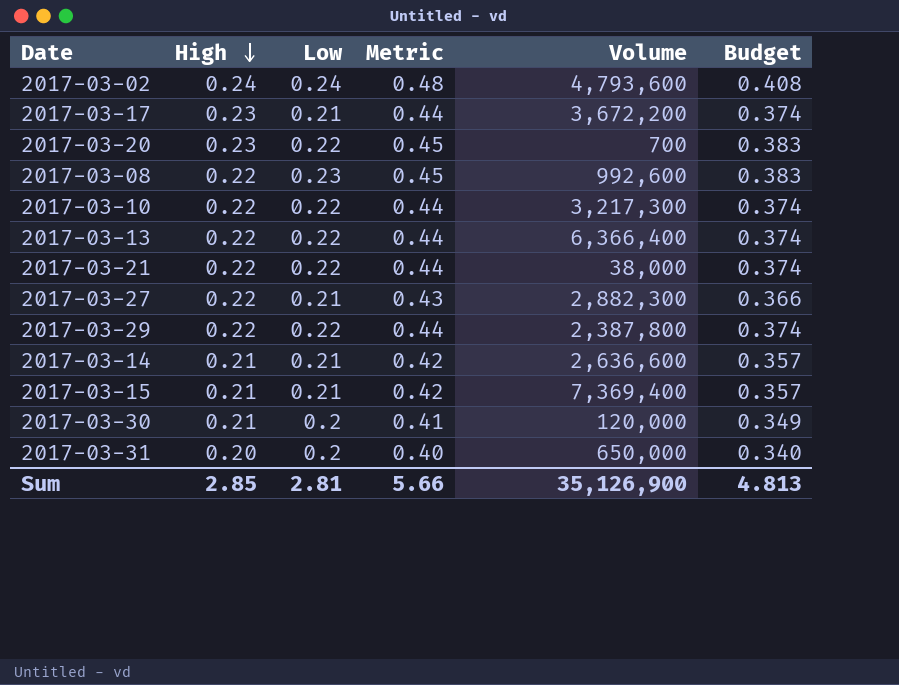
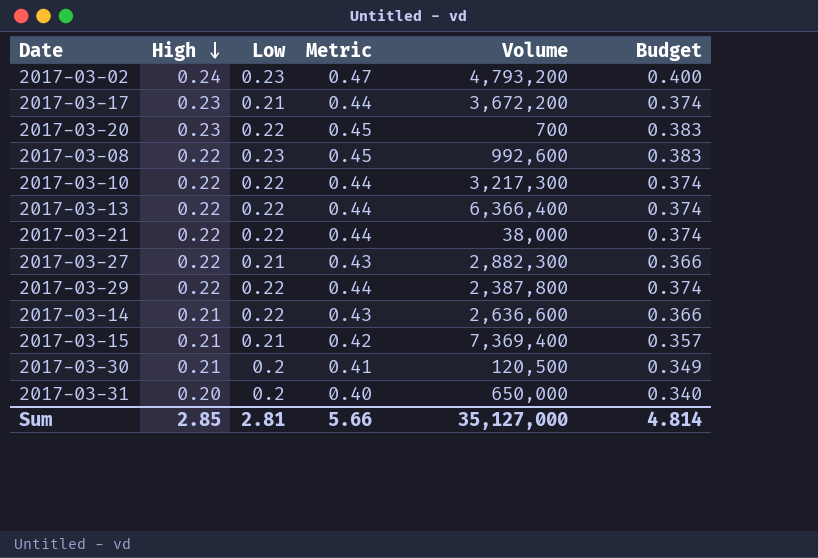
2017-03-02 | Low: 0.24 -> 0.23
2017-03-02 | Metric: 0.48 -> 0.47
2017-03-02 | Volume: 4,793,600 -> 4,793,200
2017-03-02 | Budget: 0.408 -> 0.400
2017-03-14 | Low: 0.21 -> 0.22
2017-03-14 | Metric: 0.42 -> 0.43
2017-03-14 | Budget: 0.357 -> 0.366
2017-03-30 | Volume: 120,000 -> 120,500
Sum | Volume: 35,126,900 -> 35,127,000
Sum | Budget: 4.813 -> 4.814

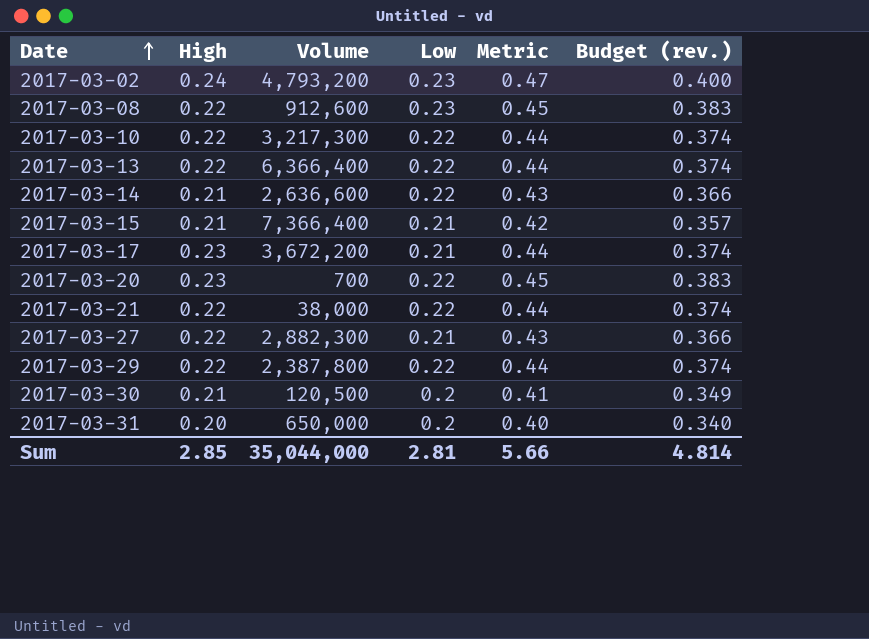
row order: High descending -> Date ascending
column Volume | position: 5 -> 3
column name: Budget -> Budget (rev.)
2017-03-08 | Volume: 992,600 -> 912,600
2017-03-15 | Volume: 7,369,400 -> 7,366,400
Sum | Volume: 35,127,000 -> 35,044,000

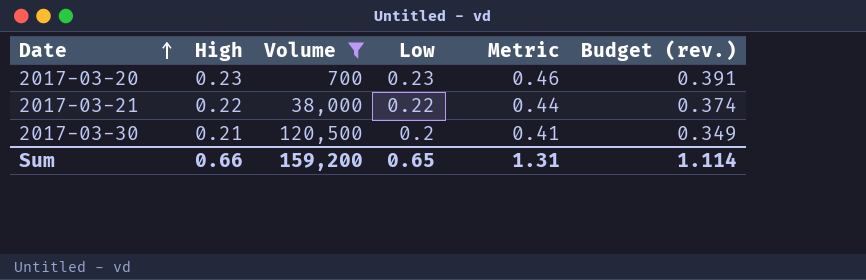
filter: none -> Volume <= 120,500
2017-03-20 | Low: 0.22 -> 0.23
2017-03-20 | Metric: 0.45 -> 0.46
2017-03-20 | Budget (rev.): 0.383 -> 0.391
Sum | High: 2.85 -> 0.66
Sum | Volume: 35,044,000 -> 159,200
Sum | Low: 2.81 -> 0.65
Sum | Metric: 5.66 -> 1.31
Sum | Budget (rev.): 4.814 -> 1.114

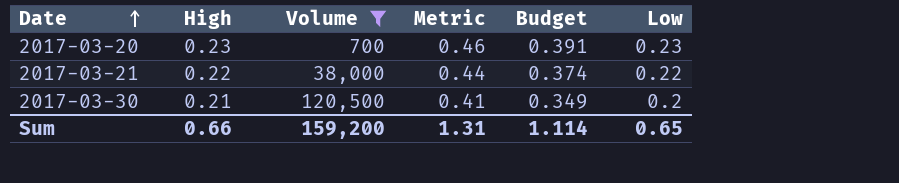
column name: Budget (rev.) -> Budget
column Low | position: 4 -> 6

